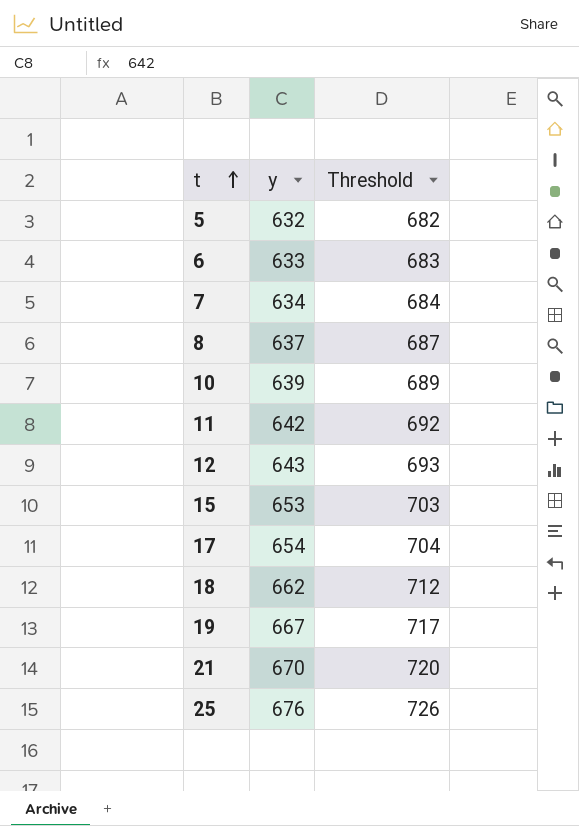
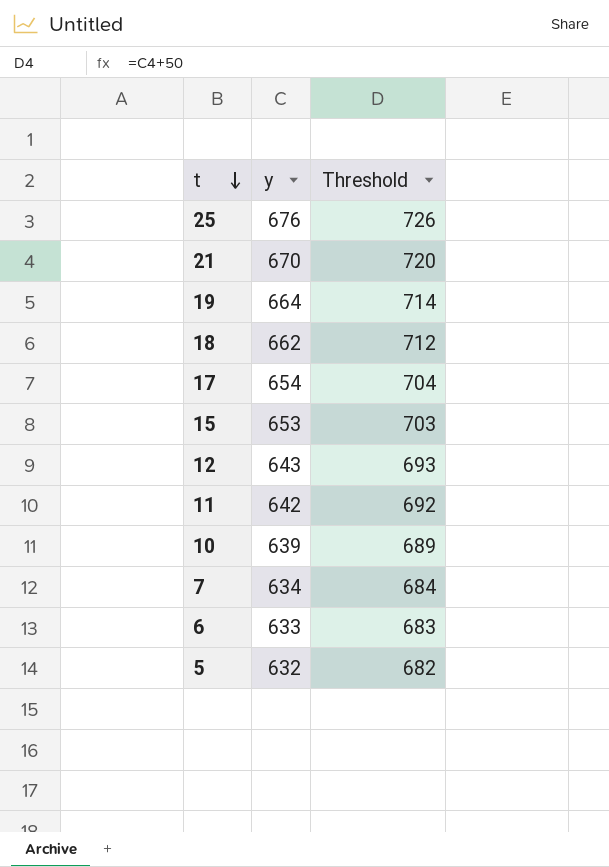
row order: t ascending -> t descending
row 8: 637 | 687 -> none
19 | y: 667 -> 664
19 | Threshold: 717 -> 714

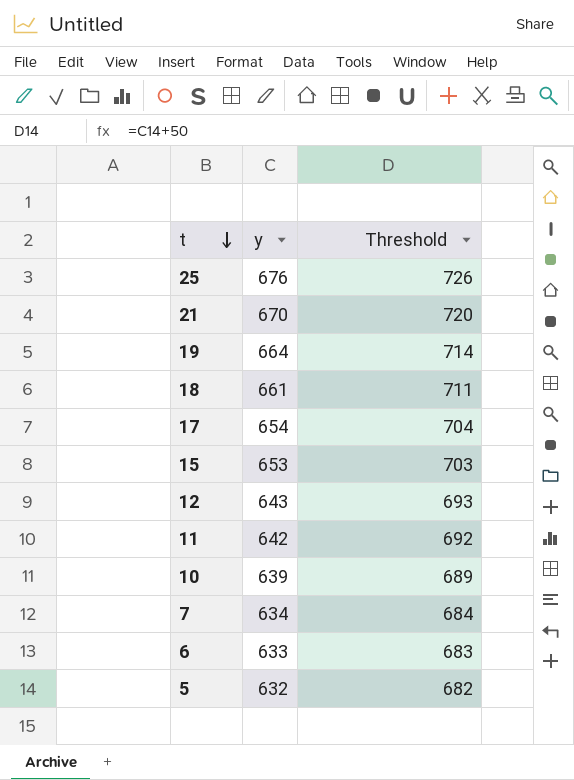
18 | y: 662 -> 661
18 | Threshold: 712 -> 711

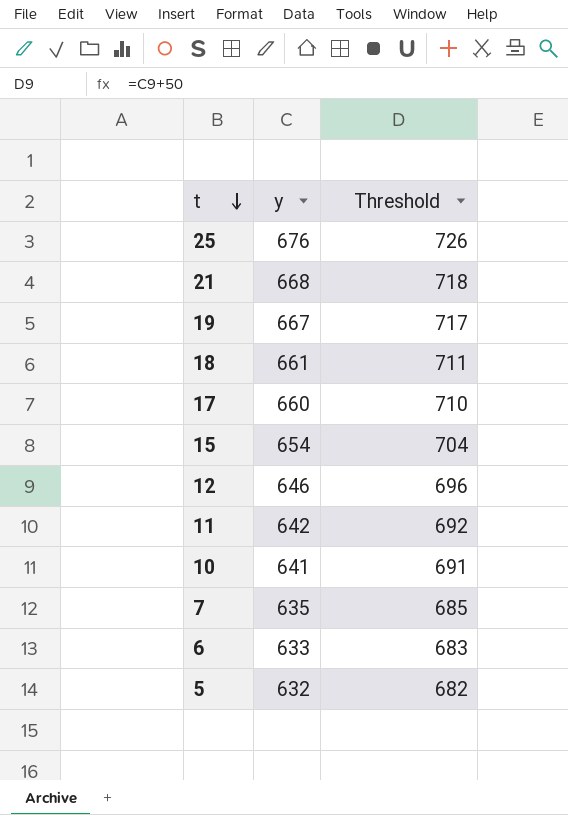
21 | y: 670 -> 668
21 | Threshold: 720 -> 718
19 | y: 664 -> 667
19 | Threshold: 714 -> 717
17 | y: 654 -> 660
17 | Threshold: 704 -> 710
15 | y: 653 -> 654
15 | Threshold: 703 -> 704
12 | y: 643 -> 646
12 | Threshold: 693 -> 696
10 | y: 639 -> 641
10 | Threshold: 689 -> 691
7 | y: 634 -> 635
7 | Threshold: 684 -> 685

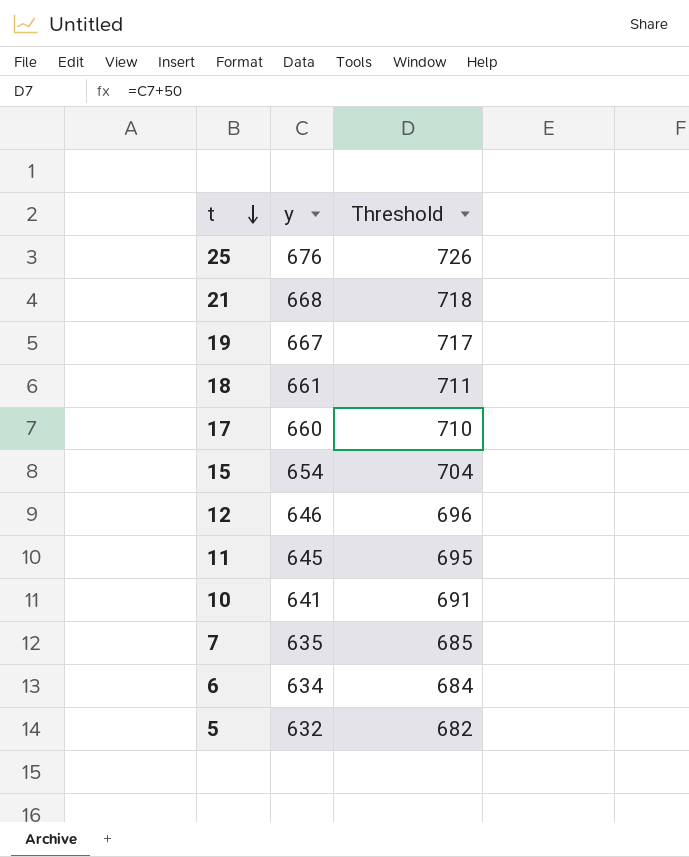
11 | y: 642 -> 645
11 | Threshold: 692 -> 695
6 | y: 633 -> 634
6 | Threshold: 683 -> 684

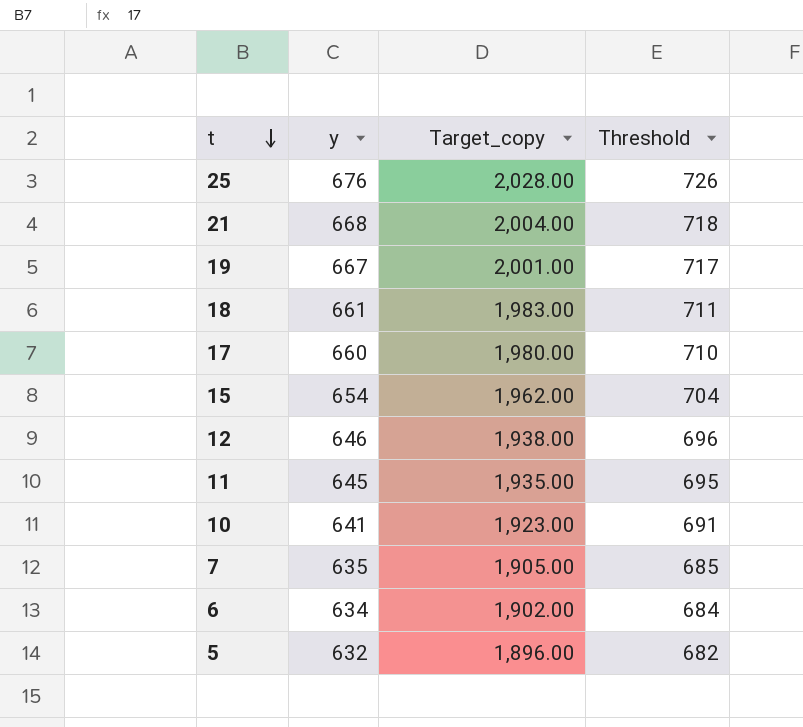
column Target_copy | formula: none -> [y] * 3

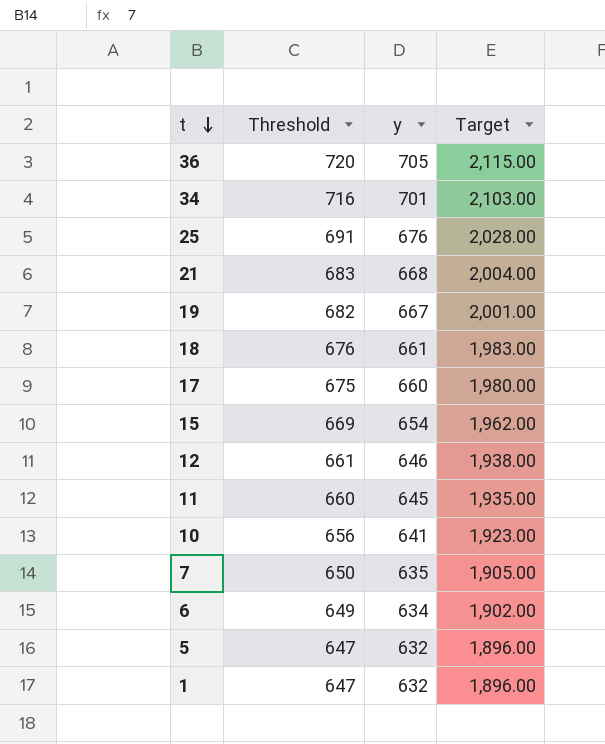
column Threshold | formula: [y] + 50 -> [y] + 15
column Threshold | position: 4 -> 2
column name: Target_copy -> Target
row 36: none -> 720 | 705 | 2,115.00
row 34: none -> 716 | 701 | 2,103.00
row 1: none -> 647 | 632 | 1,896.00

